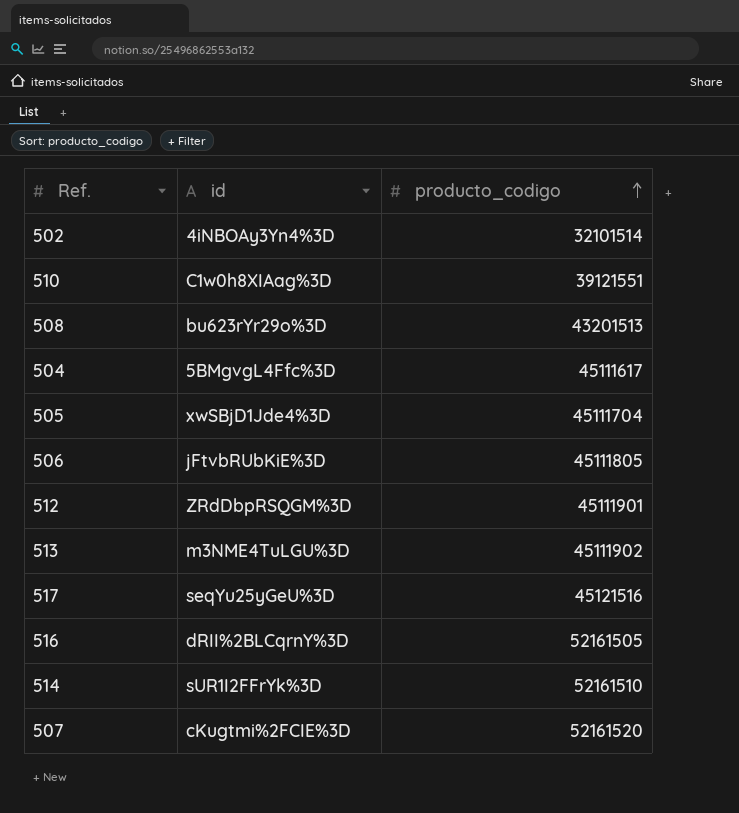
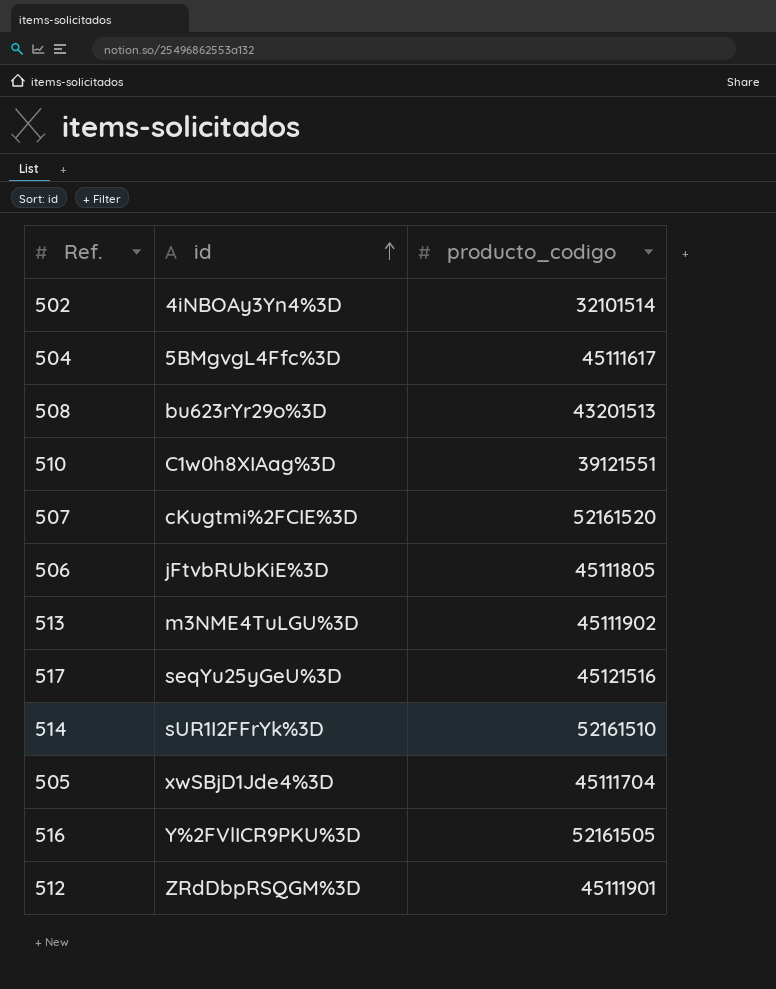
row order: producto_codigo ascending -> id ascending
516 | id: dRII%2BLCqrnY%3D -> Y%2FVlICR9PKU%3D

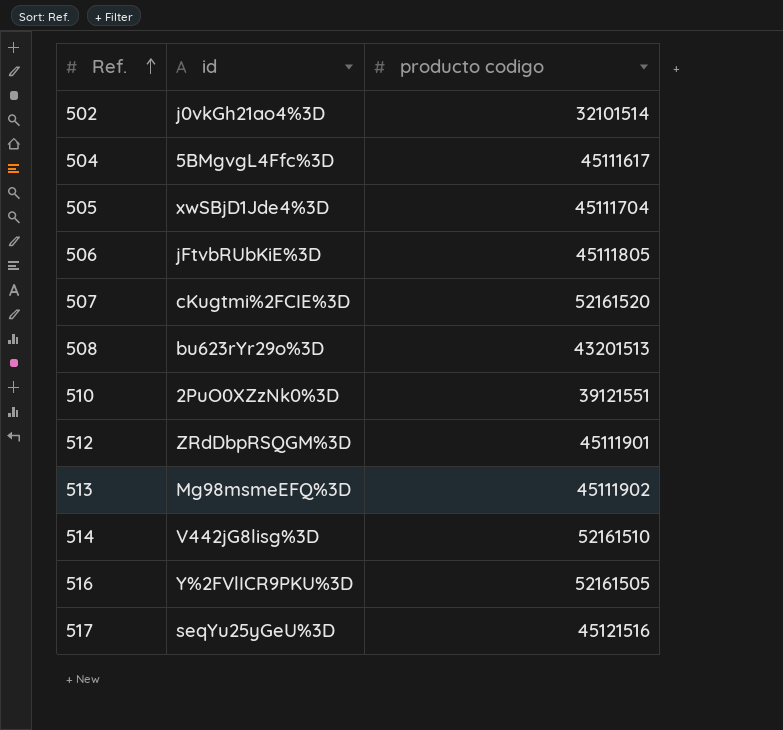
row order: id ascending -> Ref. ascending
column name: producto_codigo -> producto codigo
502 | id: 4iNBOAy3Yn4%3D -> j0vkGh21ao4%3D
510 | id: C1w0h8XIAag%3D -> 2PuO0XZzNk0%3D
513 | id: m3NME4TuLGU%3D -> Mg98msmeEFQ%3D
514 | id: sUR1I2FFrYk%3D -> V442jG8lisg%3D

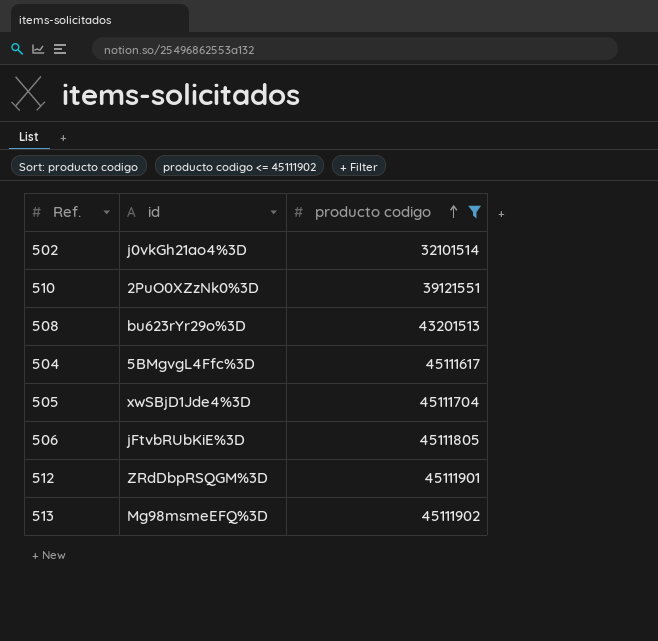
filter: none -> producto codigo <= 45111902
row order: Ref. ascending -> producto codigo ascending

